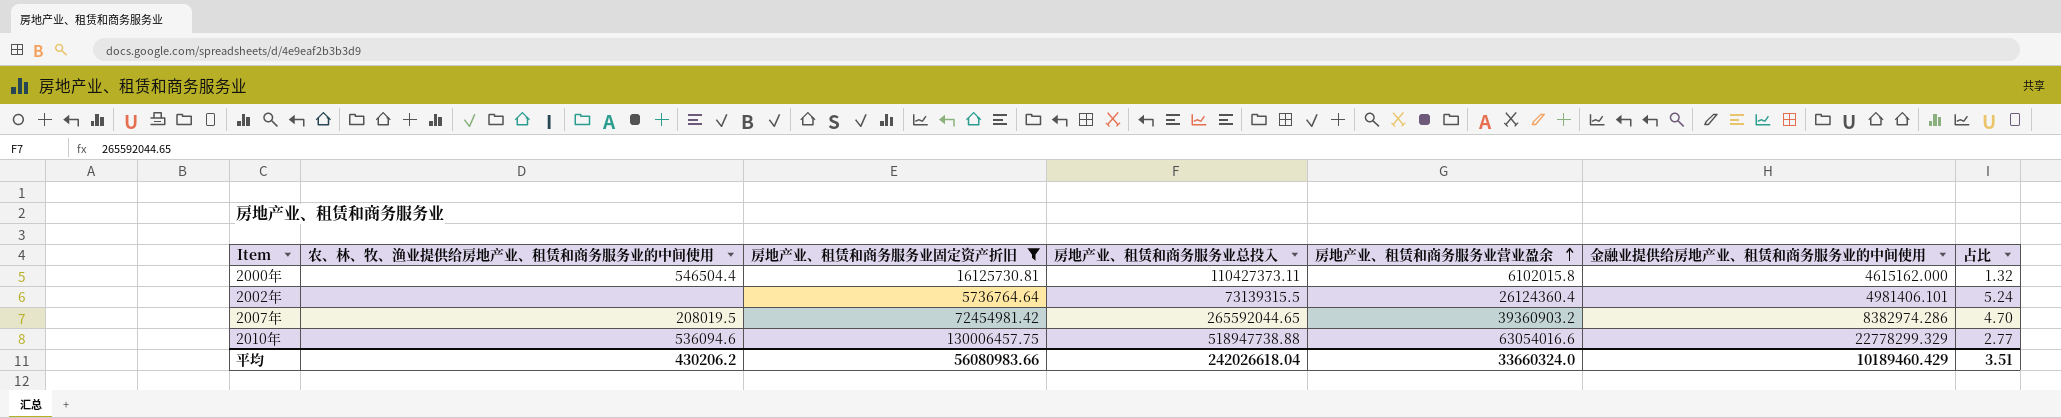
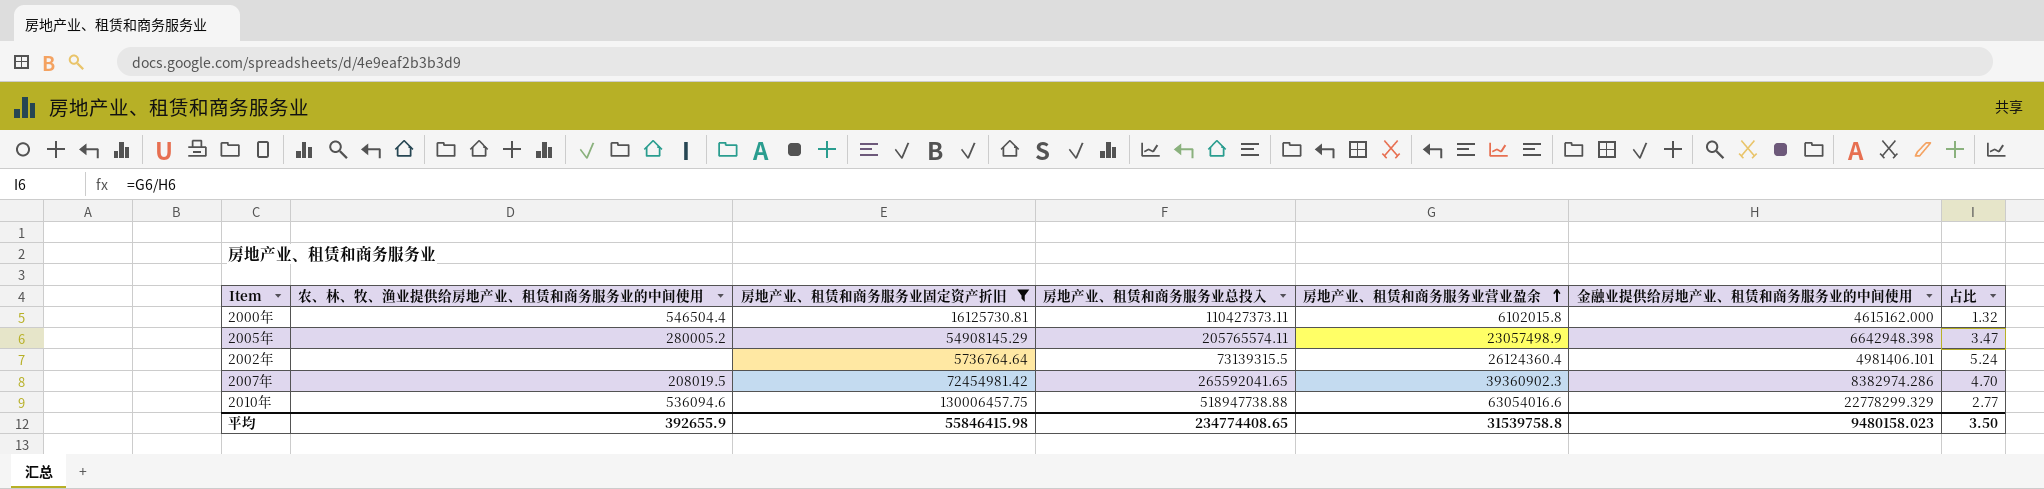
row 2005年: none -> 280005.2 | 54908145.29 | 205765574.11 | 23057498.9 | 6642948.398 | 3.47
2007年 | 房地产业、租赁和商务服务业总投入: 265592044.65 -> 265592041.65
2007年 | 房地产业、租赁和商务服务业营业盈余: 39360903.2 -> 39360902.3
平均 | 农、林、牧、渔业提供给房地产业、租赁和商务服务业的中间使用: 430206.2 -> 392655.9
平均 | 房地产业、租赁和商务服务业固定资产折旧: 56080983.66 -> 55846415.98
平均 | 房地产业、租赁和商务服务业总投入: 242026618.04 -> 234774408.65
平均 | 房地产业、租赁和商务服务业营业盈余: 33660324.0 -> 31539758.8
平均 | 金融业提供给房地产业、租赁和商务服务业的中间使用: 10189460.429 -> 9480158.023
平均 | 占比: 3.51 -> 3.50

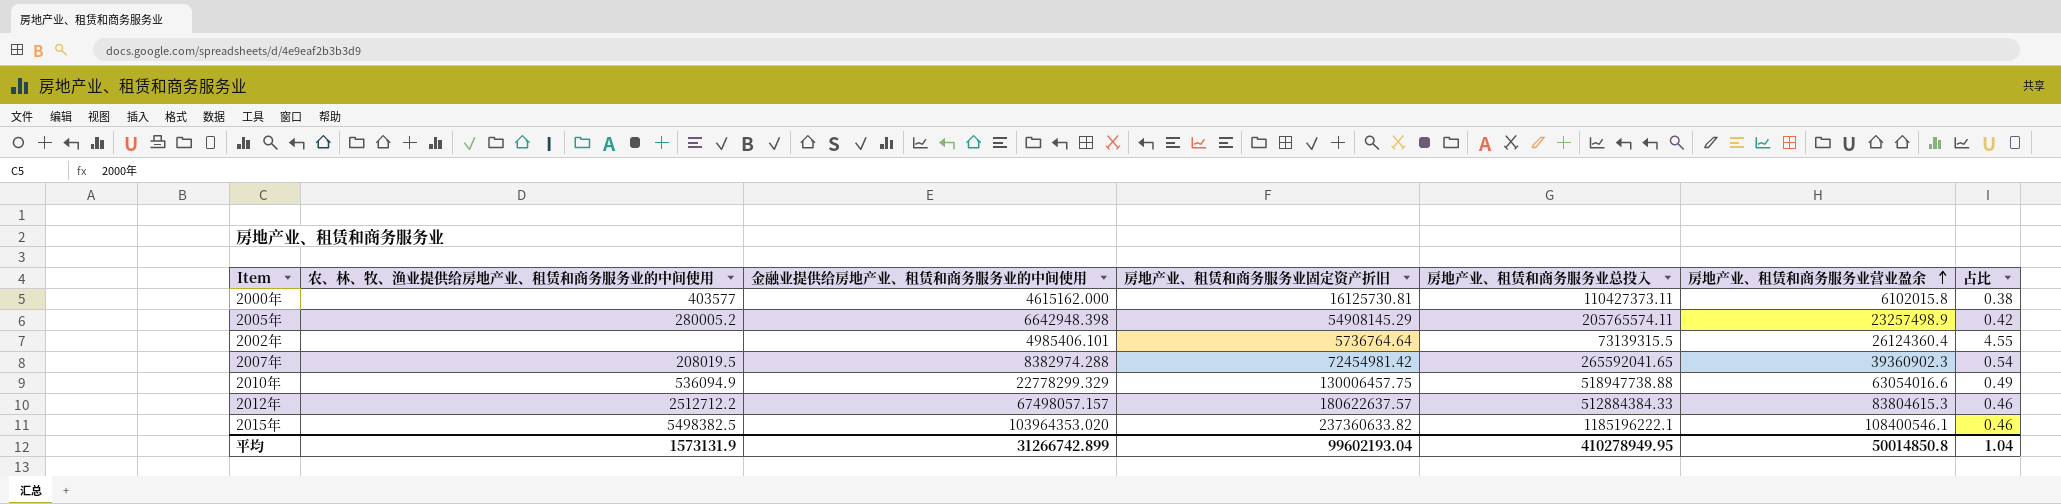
filter: 房地产业、租赁和商务服务业固定资产折旧 <= 130006457.75 -> none
column 金融业提供给房地产业、租赁和商务服务业的中间使用 | position: 6 -> 3
column 占比 | formula: [房地产业、租赁和商务服务业营业盈余] / [金融业提供给房地产业、租赁和商务服务业的中间使用] -> [房地产业、租赁和商务服务业营业盈余] / [房地产业、租赁和商务服务业固定资产折旧]
2000年 | 农、林、牧、渔业提供给房地产业、租赁和商务服务业的中间使用: 546504.4 -> 403577
2005年 | 房地产业、租赁和商务服务业营业盈余: 23057498.9 -> 23257498.9
2002年 | 金融业提供给房地产业、租赁和商务服务业的中间使用: 4981406.101 -> 4985406.101
2007年 | 金融业提供给房地产业、租赁和商务服务业的中间使用: 8382974.286 -> 8382974.288
2010年 | 农、林、牧、渔业提供给房地产业、租赁和商务服务业的中间使用: 536094.6 -> 536094.9
平均 | 农、林、牧、渔业提供给房地产业、租赁和商务服务业的中间使用: 392655.9 -> 1573131.9
平均 | 金融业提供给房地产业、租赁和商务服务业的中间使用: 9480158.023 -> 31266742.899
平均 | 房地产业、租赁和商务服务业固定资产折旧: 55846415.98 -> 99602193.04
平均 | 房地产业、租赁和商务服务业总投入: 234774408.65 -> 410278949.95
平均 | 房地产业、租赁和商务服务业营业盈余: 31539758.8 -> 50014850.8
平均 | 占比: 3.50 -> 1.04

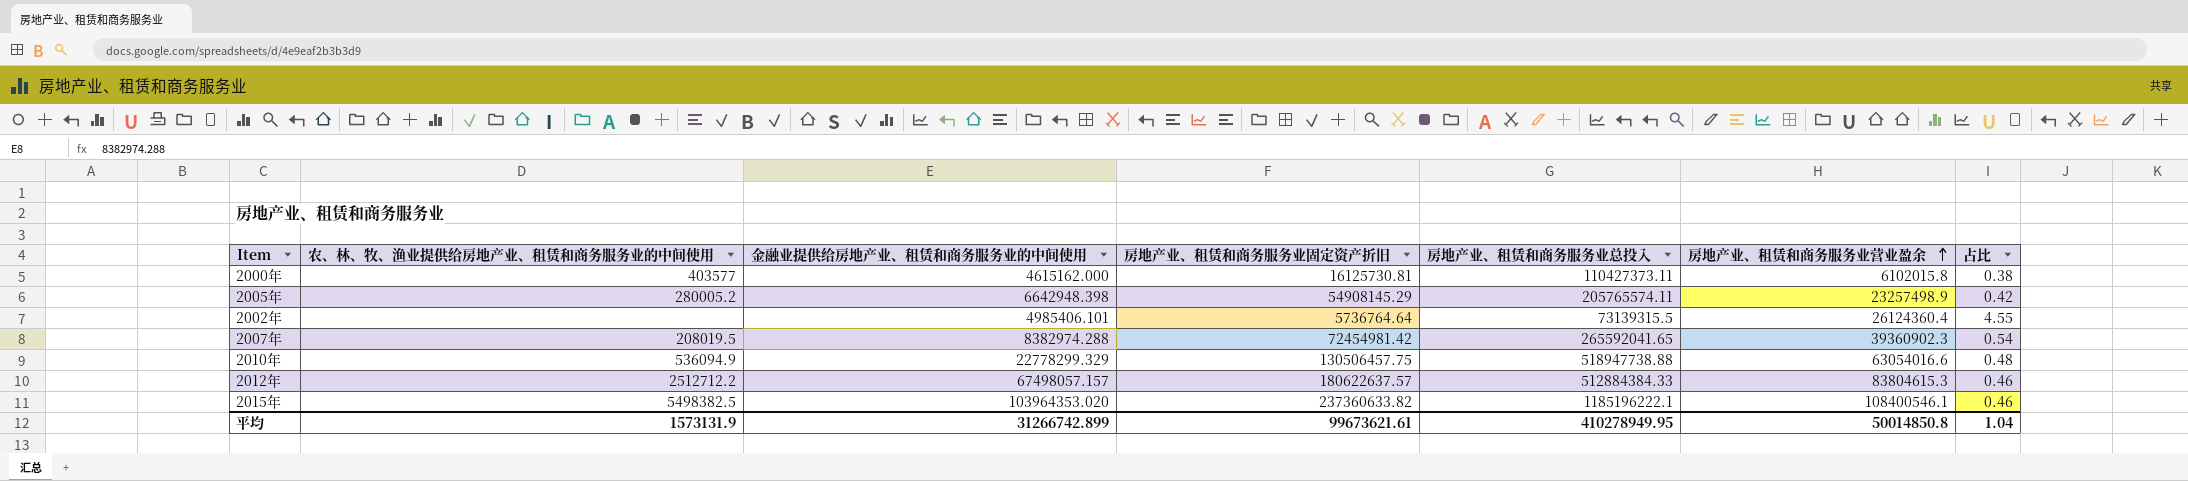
2010年 | 房地产业、租赁和商务服务业固定资产折旧: 130006457.75 -> 130506457.75
2010年 | 占比: 0.49 -> 0.48
平均 | 房地产业、租赁和商务服务业固定资产折旧: 99602193.04 -> 99673621.61

